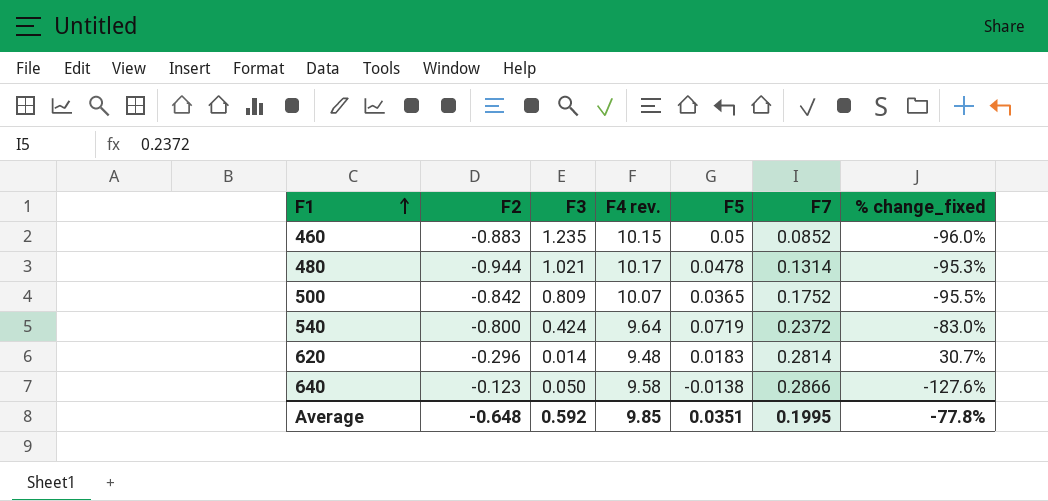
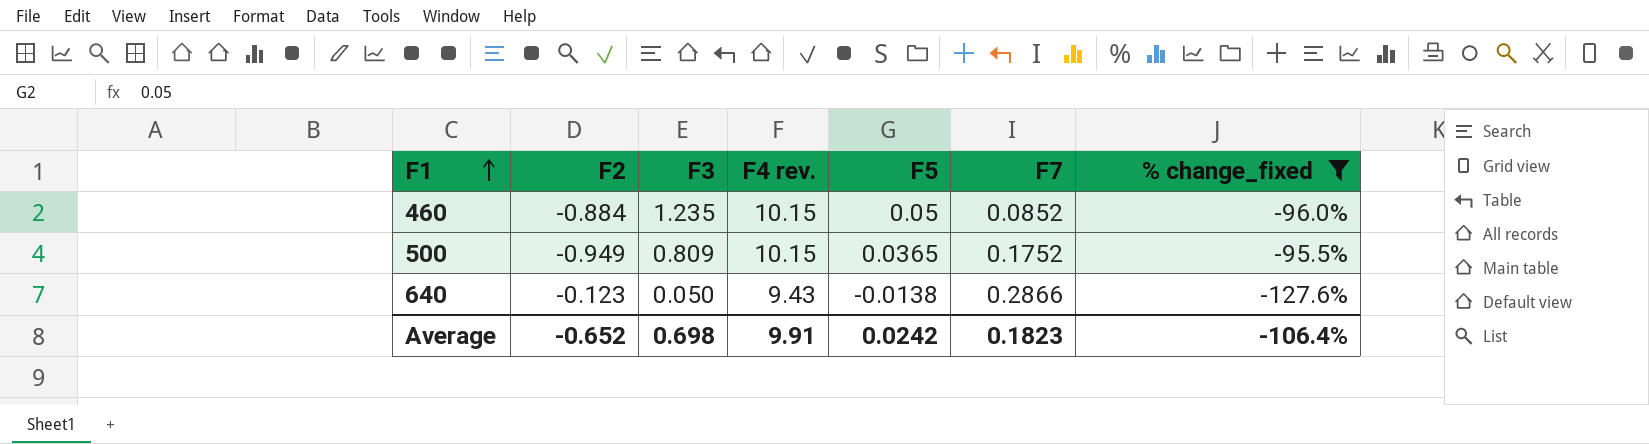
filter: none -> % change_fixed <= -95.5%
460 | F2: -0.883 -> -0.884
500 | F2: -0.842 -> -0.949
500 | F4 rev.: 10.07 -> 10.15
640 | F4 rev.: 9.58 -> 9.43
Average | F2: -0.648 -> -0.652
Average | F3: 0.592 -> 0.698
Average | F4 rev.: 9.85 -> 9.91
Average | F5: 0.0351 -> 0.0242
Average | F7: 0.1995 -> 0.1823
Average | % change_fixed: -77.8% -> -106.4%

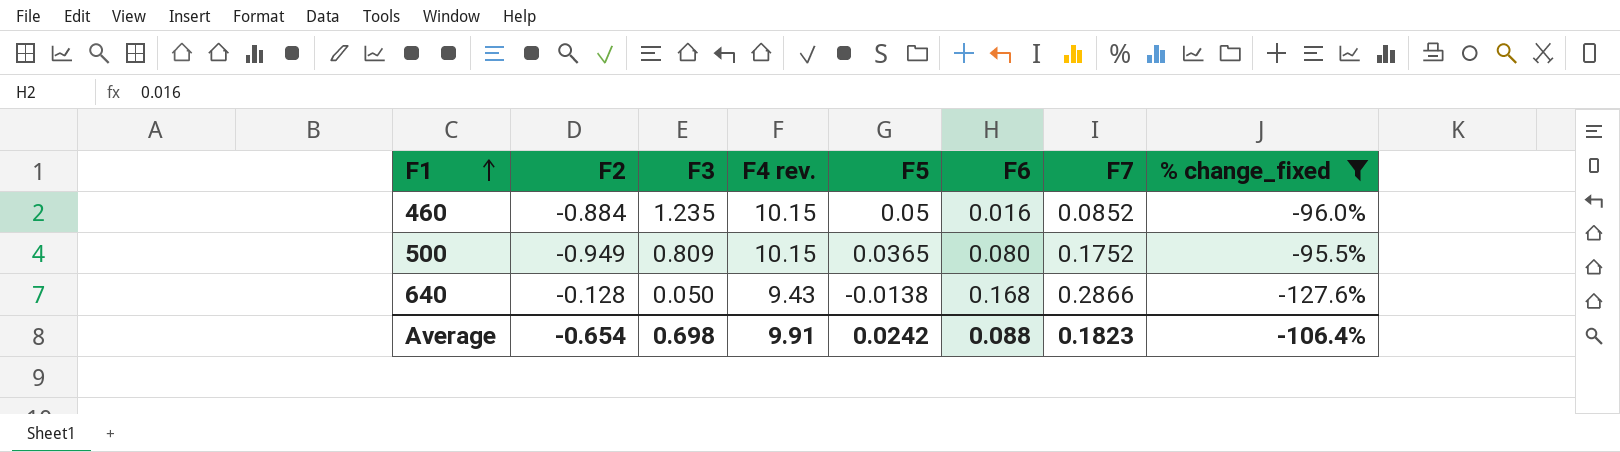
column F6 | position: none -> 6
640 | F2: -0.123 -> -0.128
Average | F2: -0.652 -> -0.654

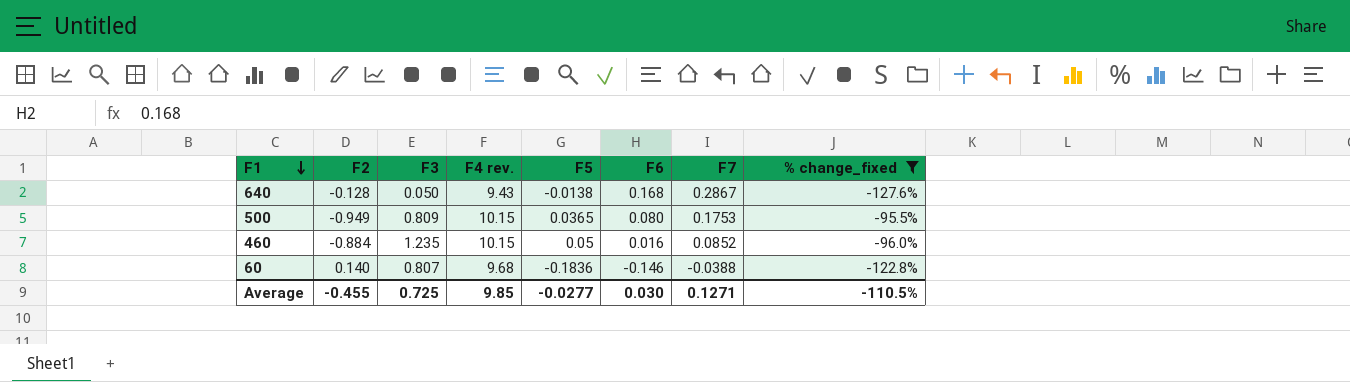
row order: F1 ascending -> F1 descending
640 | F7: 0.2866 -> 0.2867
500 | F7: 0.1752 -> 0.1753
row 60: none -> 0.140 | 0.807 | 9.68 | -0.1836 | -0.146 | -0.0388 | -122.8%
Average | F2: -0.654 -> -0.455
Average | F3: 0.698 -> 0.725
Average | F4 rev.: 9.91 -> 9.85
Average | F5: 0.0242 -> -0.0277
Average | F6: 0.088 -> 0.030
Average | F7: 0.1823 -> 0.1271
Average | % change_fixed: -106.4% -> -110.5%

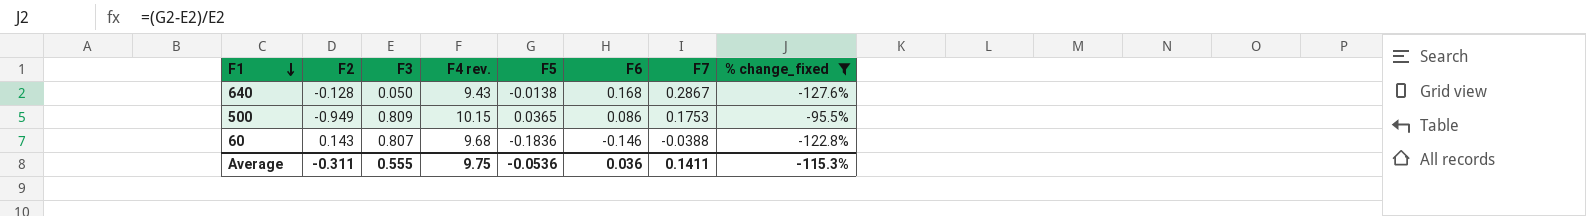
row 460: -0.884 | 1.235 | 10.15 | 0.05 | 0.016 | 0.0852 | -96.0% -> none
500 | F6: 0.080 -> 0.086
60 | F2: 0.140 -> 0.143
Average | F2: -0.455 -> -0.311
Average | F3: 0.725 -> 0.555
Average | F4 rev.: 9.85 -> 9.75
Average | F5: -0.0277 -> -0.0536
Average | F6: 0.030 -> 0.036
Average | F7: 0.1271 -> 0.1411
Average | % change_fixed: -110.5% -> -115.3%

